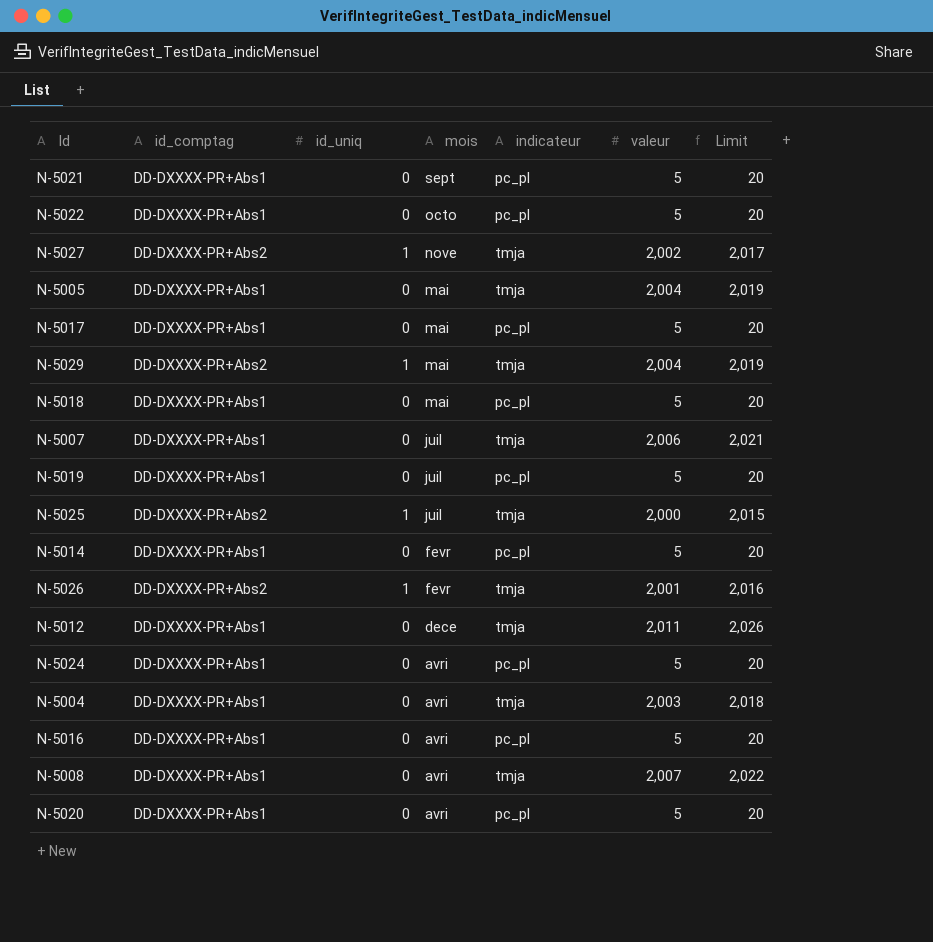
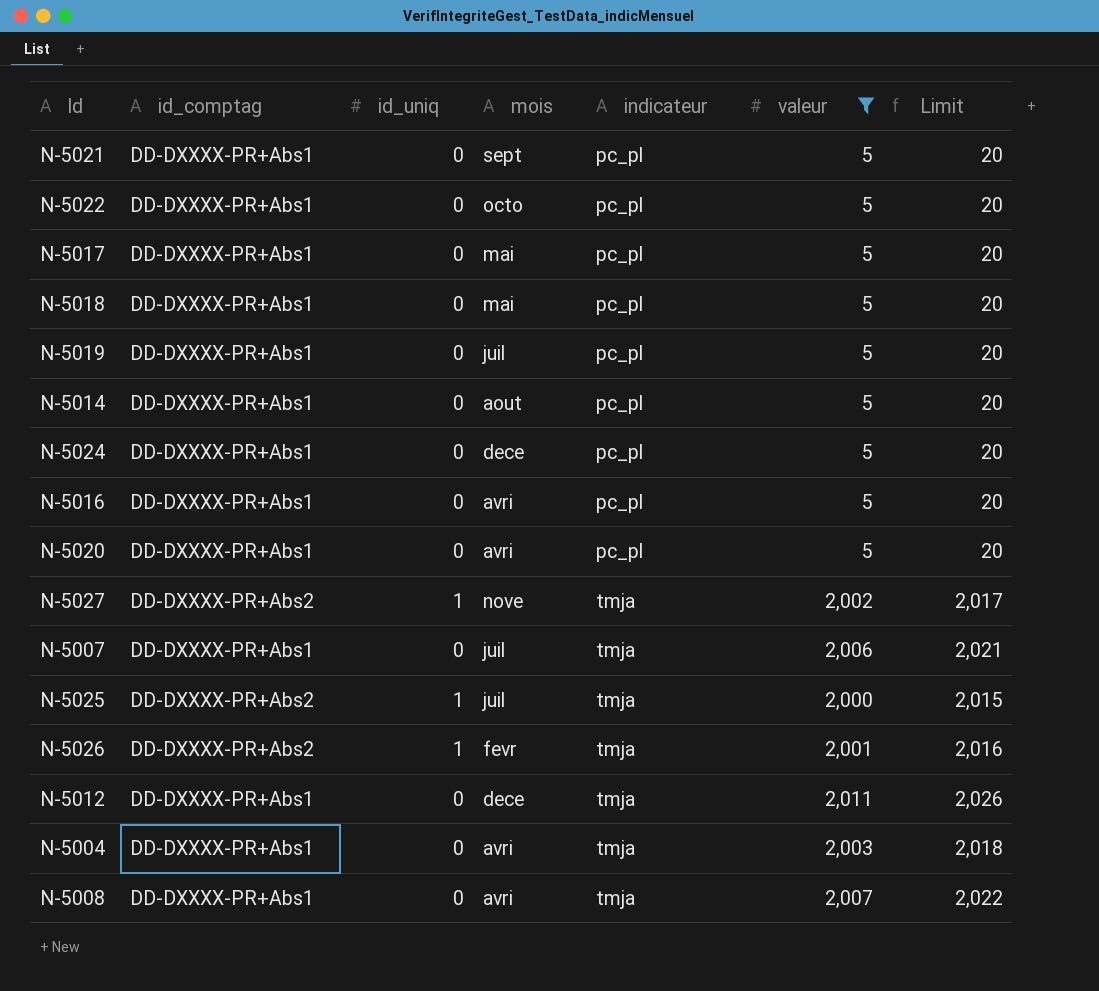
filter: none -> valeur != 2,004
row order: mois descending -> indicateur ascending
N-5014 | mois: fevr -> aout
N-5024 | mois: avri -> dece

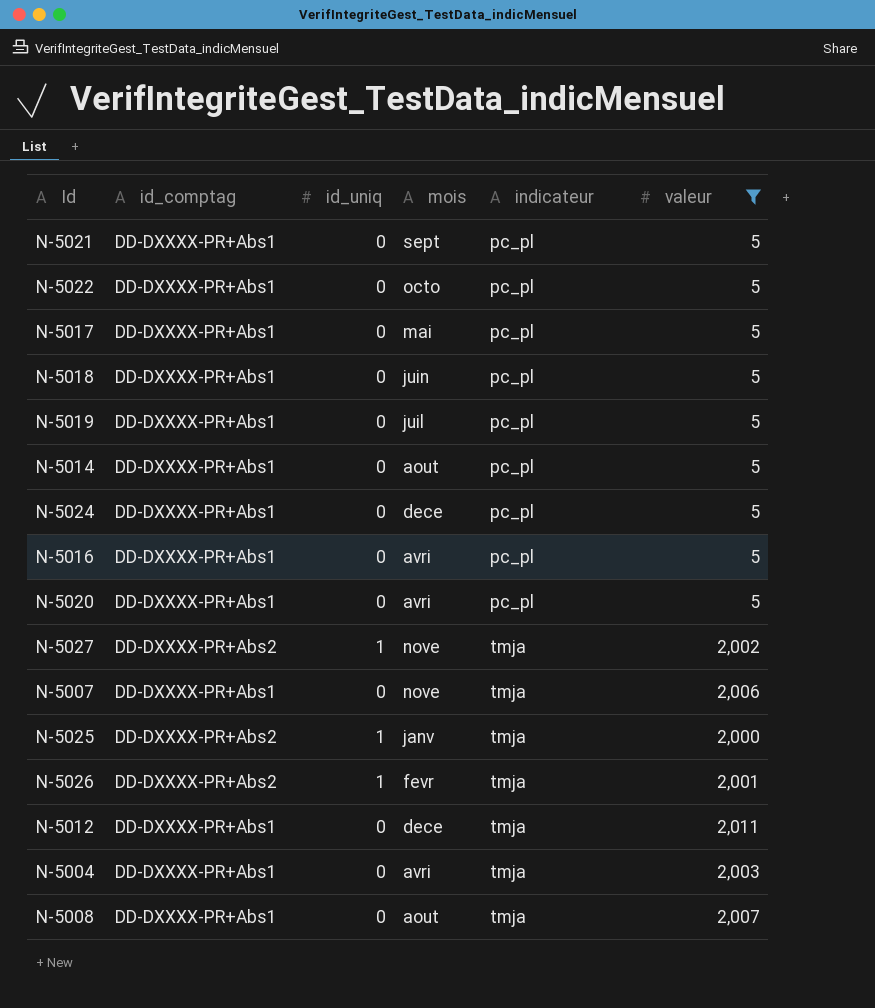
column Limit | formula: [valeur] + 15 -> none
N-5018 | mois: mai -> juin
N-5007 | mois: juil -> nove
N-5025 | mois: juil -> janv
N-5008 | mois: avri -> aout

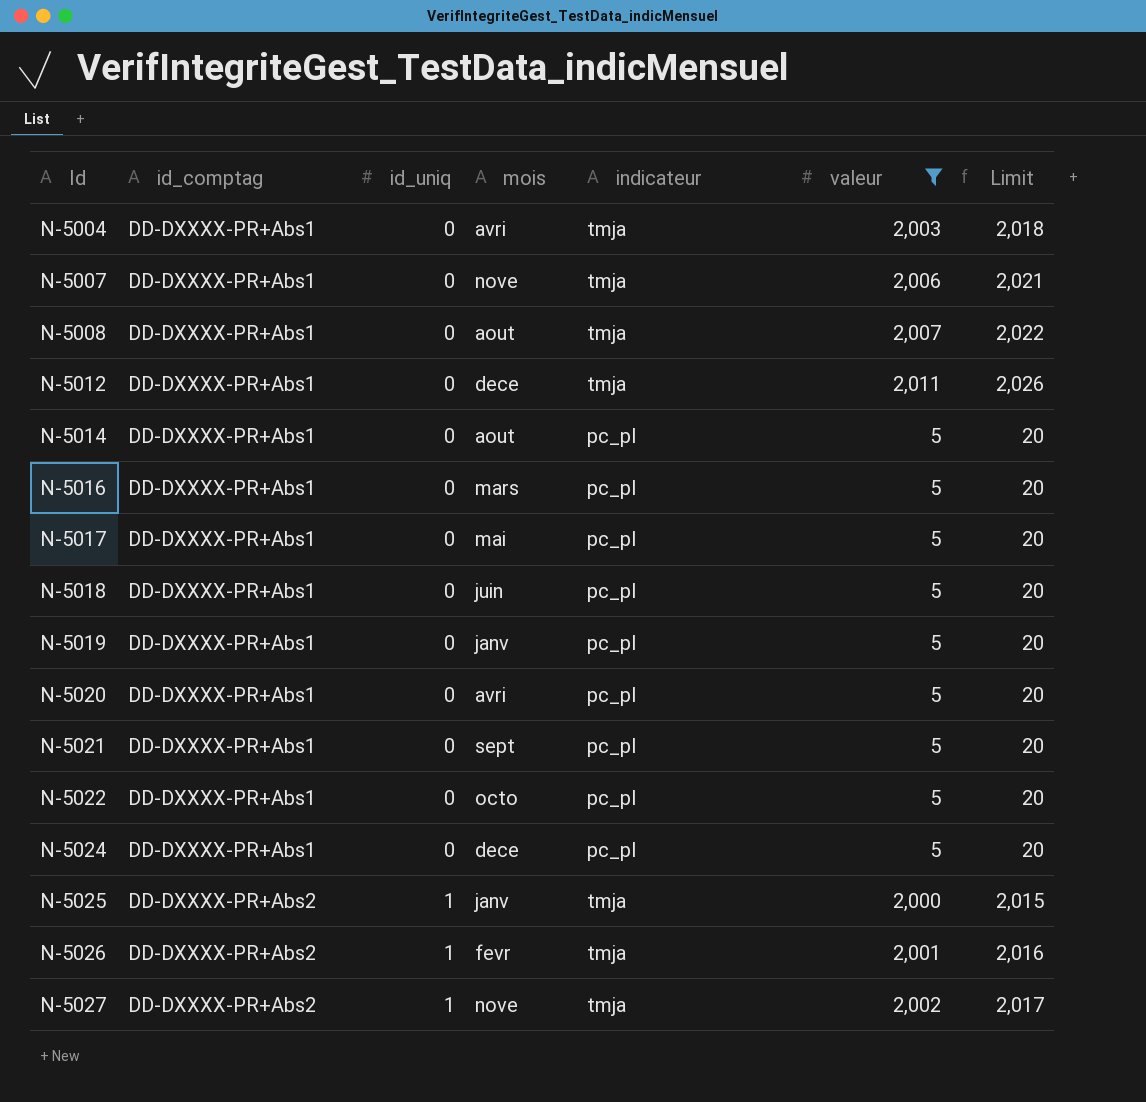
row order: indicateur ascending -> Id ascending
column Limit | formula: none -> [valeur] + 15
N-5016 | mois: avri -> mars
N-5019 | mois: juil -> janv

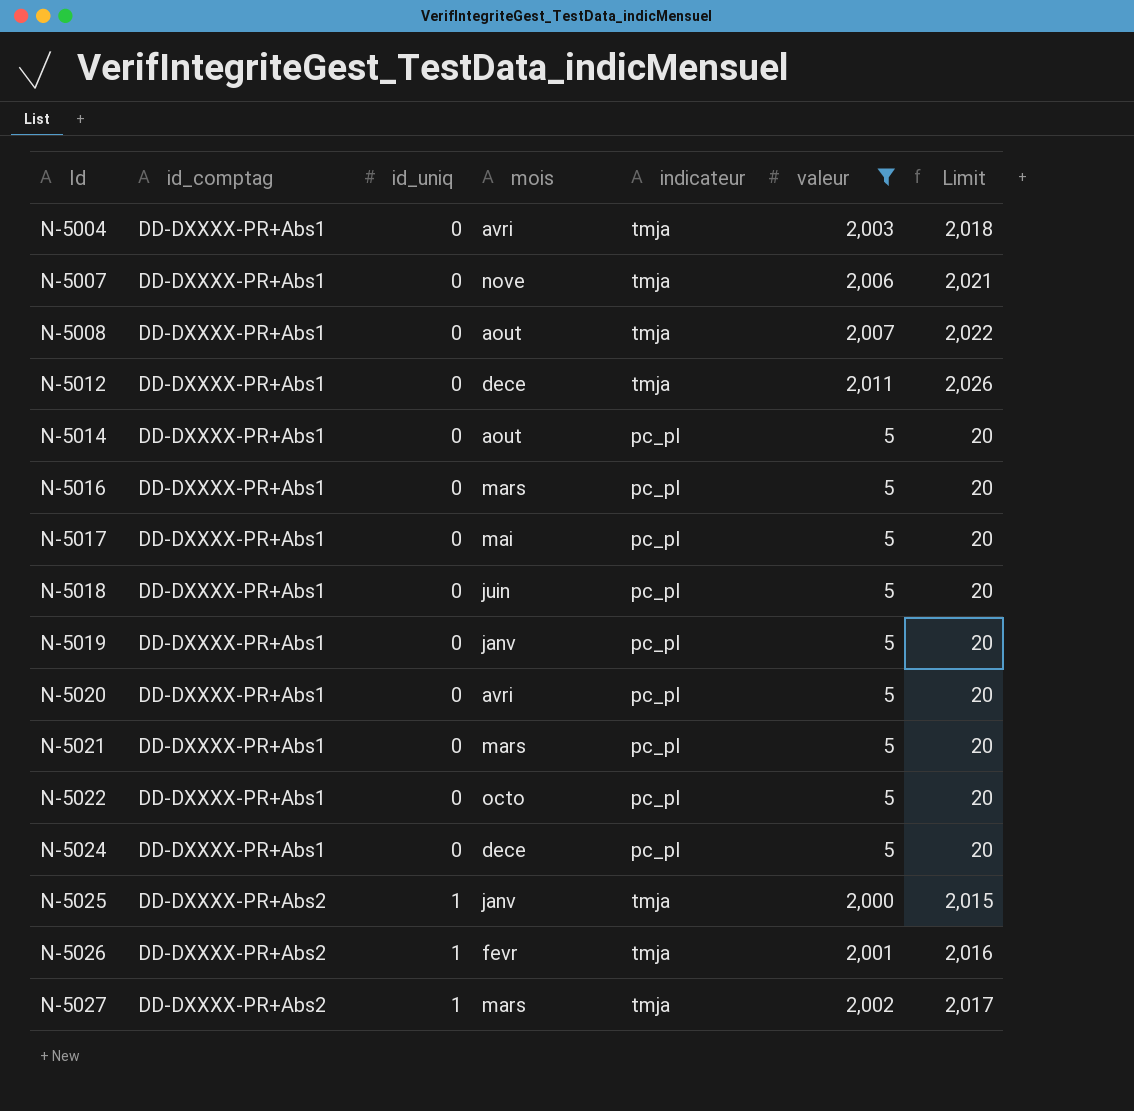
N-5021 | mois: sept -> mars
N-5027 | mois: nove -> mars

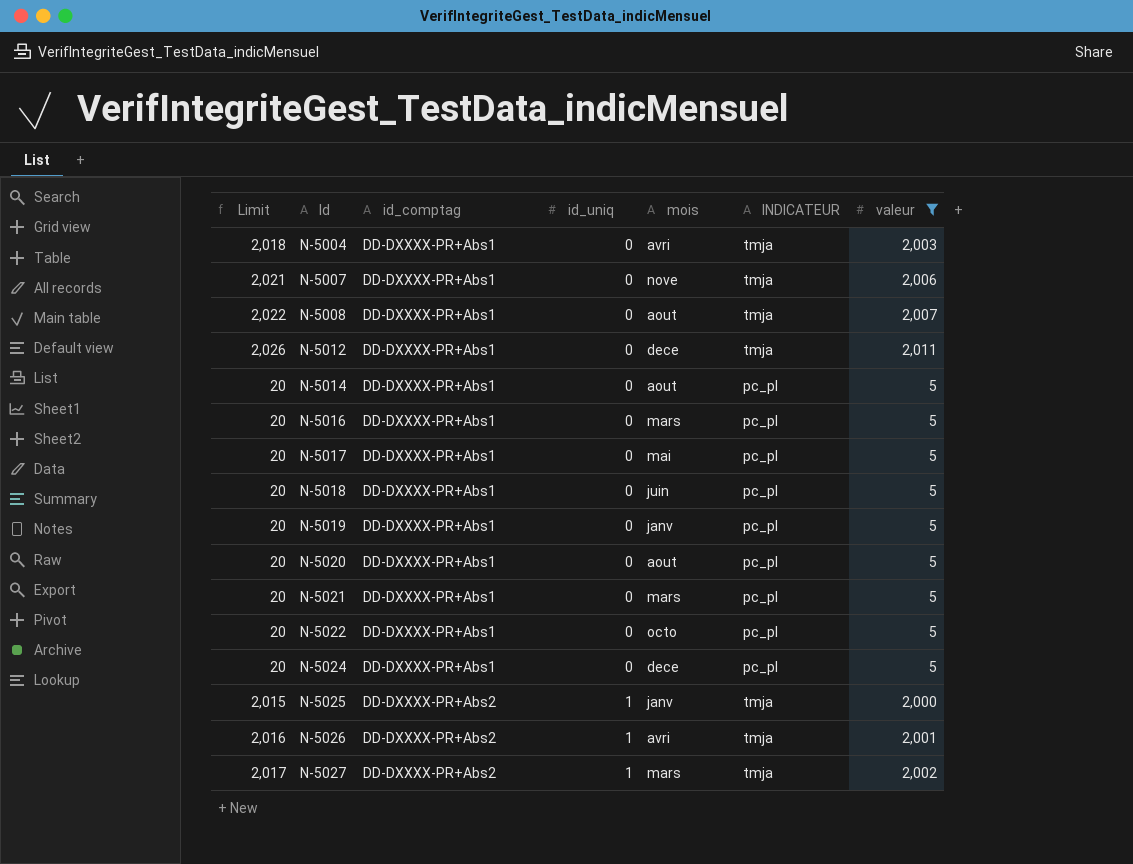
column Limit | position: 7 -> 1
column name: indicateur -> INDICATEUR
N-5020 | mois: avri -> aout
N-5026 | mois: fevr -> avri

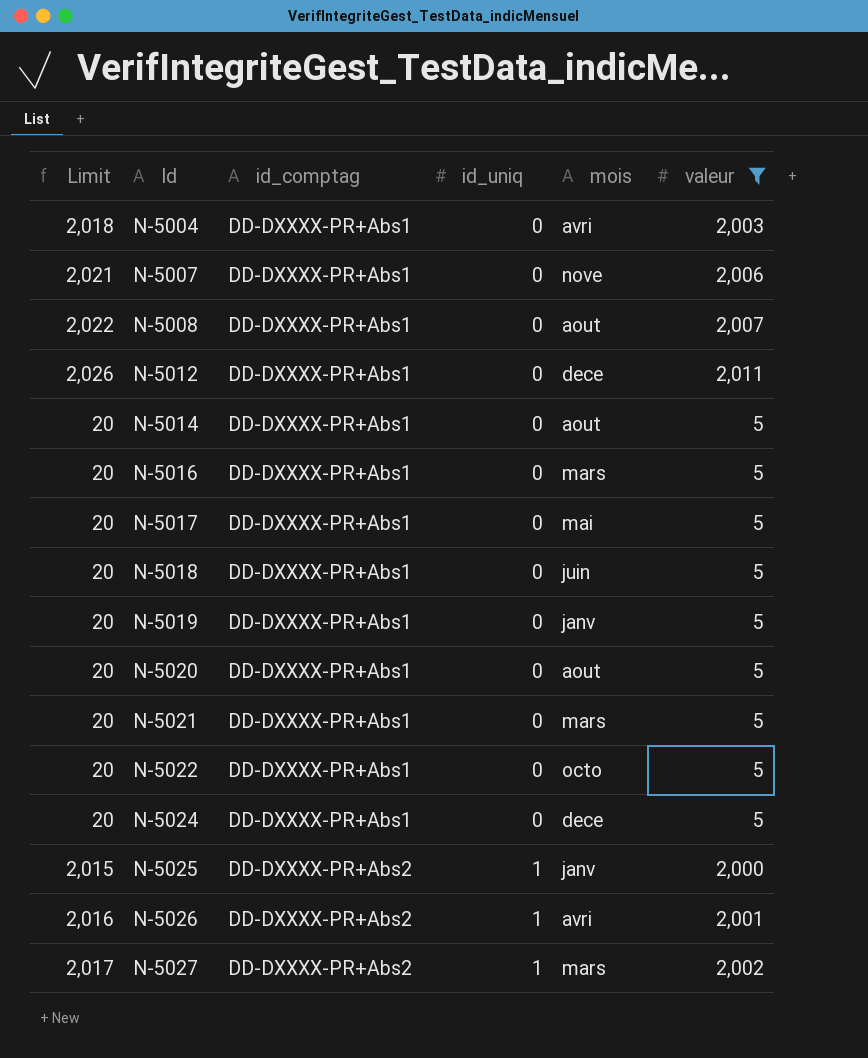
column INDICATEUR | position: 6 -> none

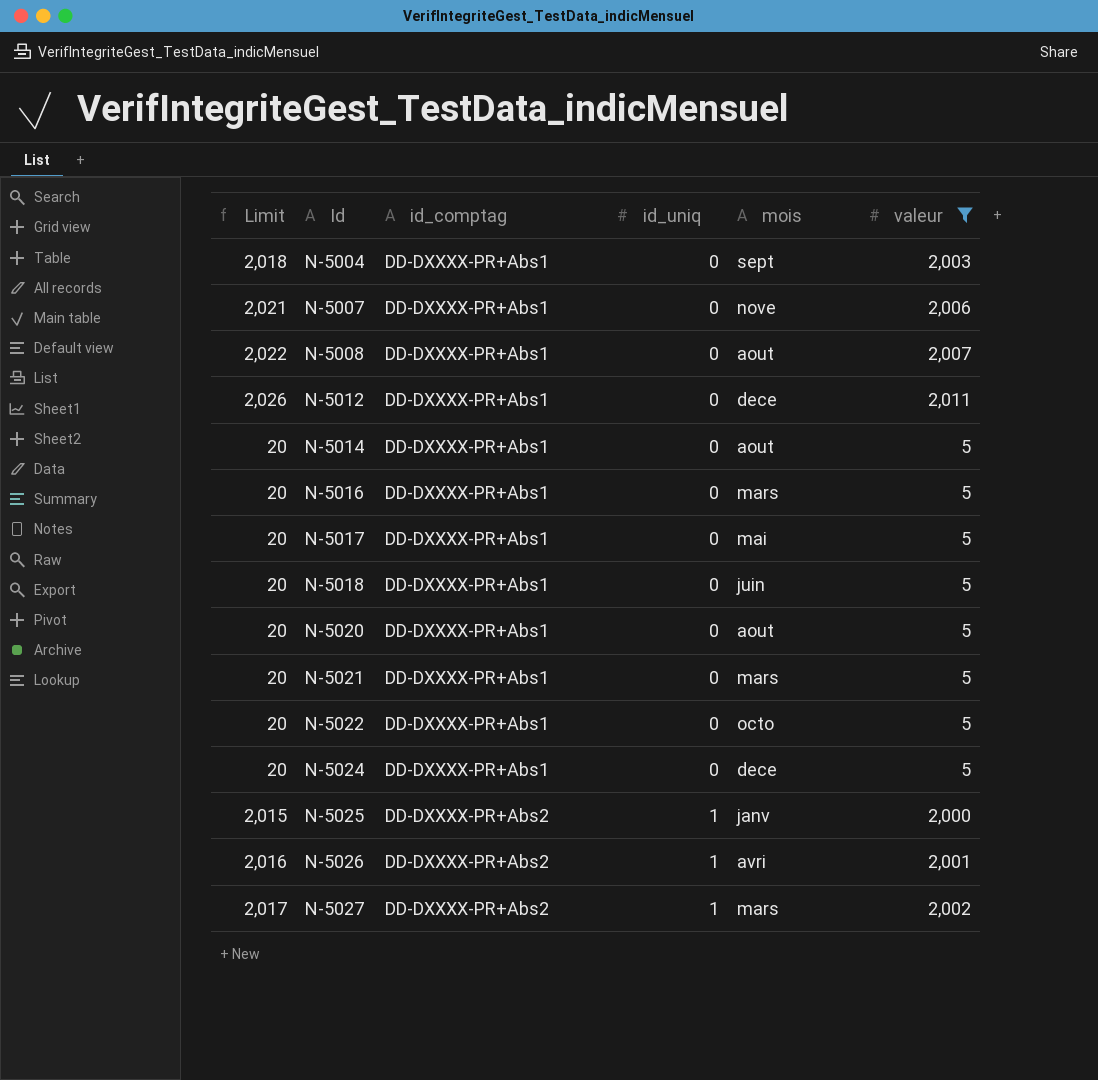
row N-5019: 20 | DD-DXXXX-PR+Abs1 | 0 | janv | 5 -> none
N-5004 | mois: avri -> sept

